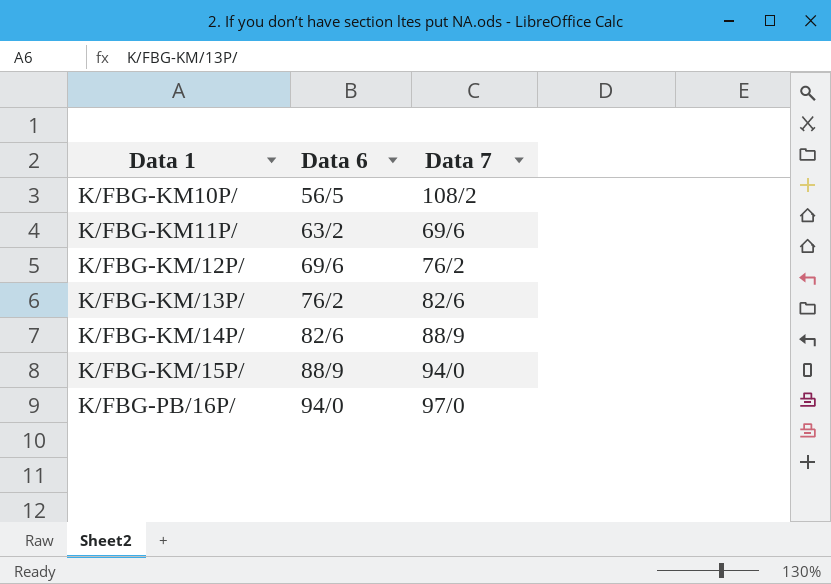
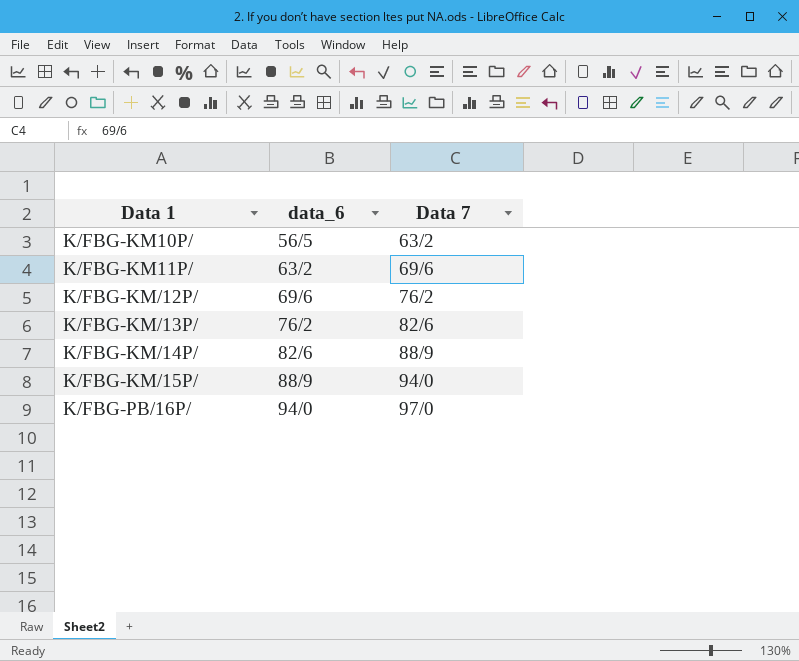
column name: Data 6 -> data_6
K/FBG-KM10P/ | Data 7: 108/2 -> 63/2

